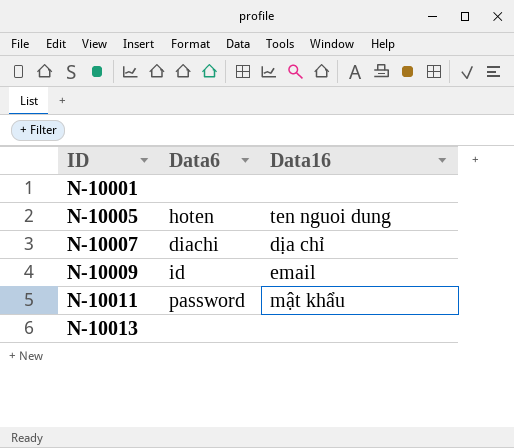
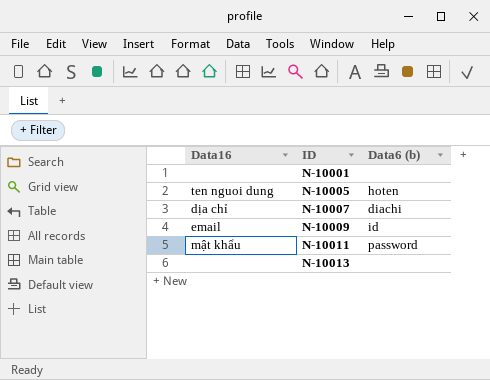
column Data16 | position: 3 -> 1
column name: Data6 -> Data6 (b)

